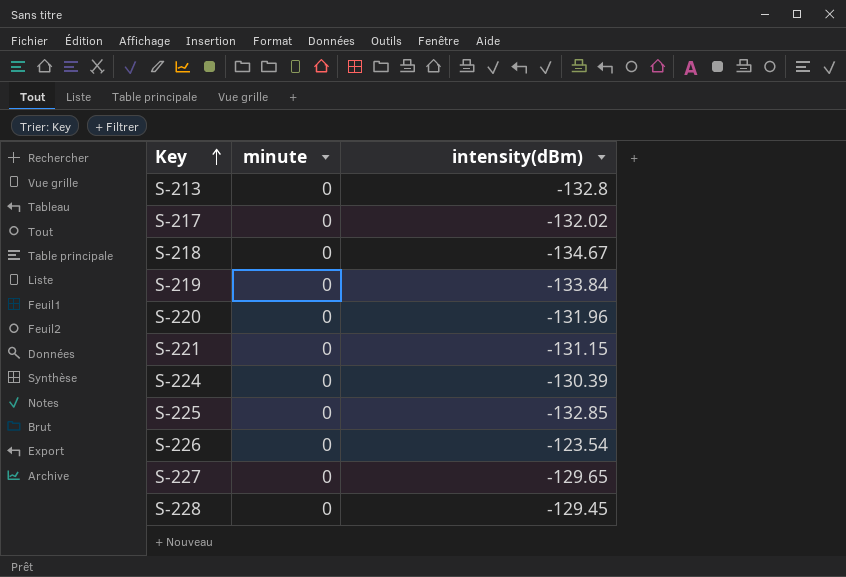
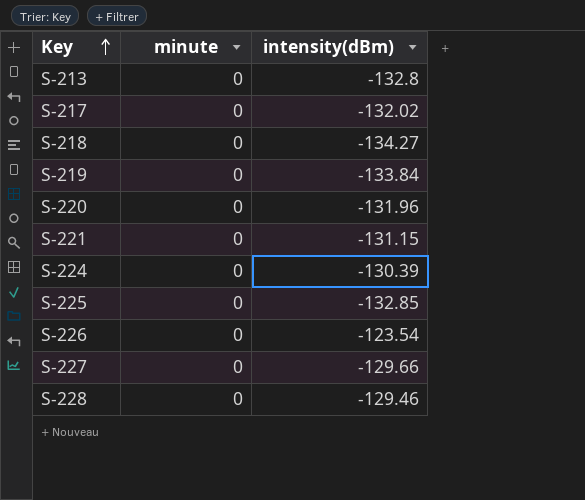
S-218 | intensity(dBm): -134.67 -> -134.27
S-227 | intensity(dBm): -129.65 -> -129.66
S-228 | intensity(dBm): -129.45 -> -129.46

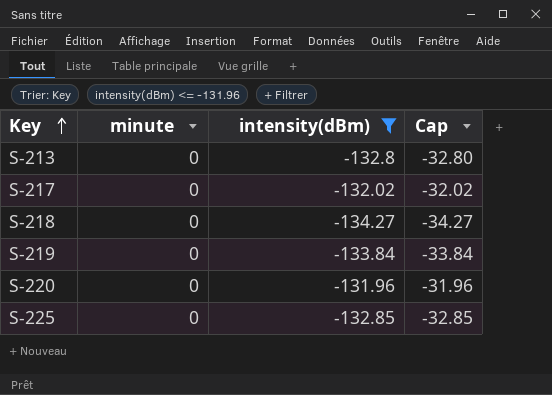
filter: none -> intensity(dBm) <= -131.96
column Cap | formula: none -> [intensity(dBm)] + 100

